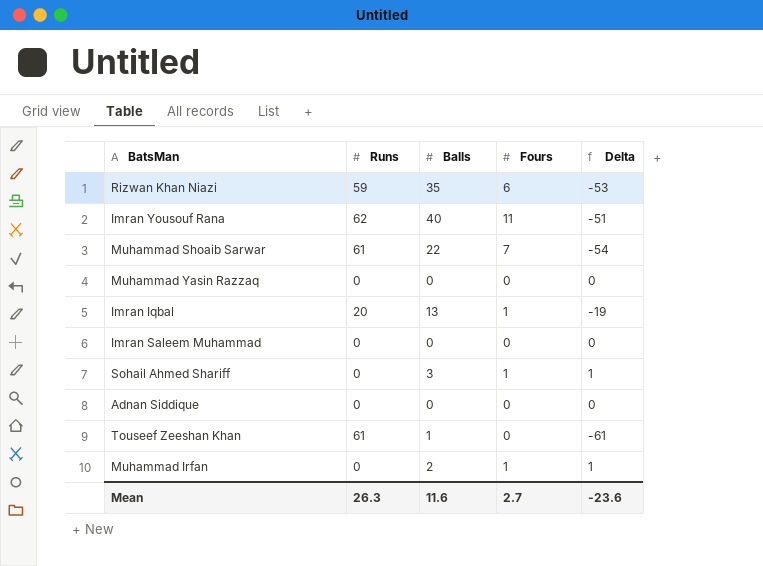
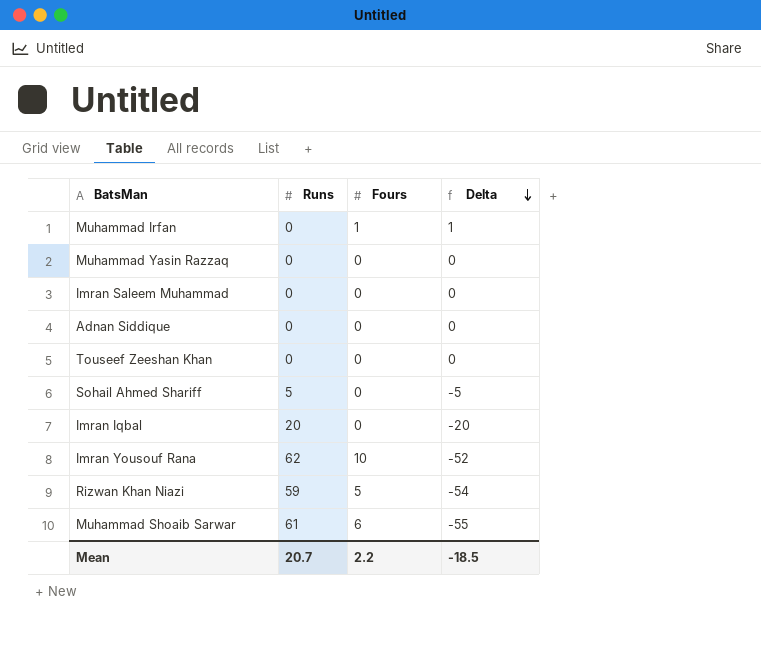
row order: none -> Delta descending
column Balls | position: 3 -> none
Touseef Zeeshan Khan | Runs: 61 -> 0
Touseef Zeeshan Khan | Delta: -61 -> 0
Sohail Ahmed Shariff | Runs: 0 -> 5
Sohail Ahmed Shariff | Fours: 1 -> 0
Sohail Ahmed Shariff | Delta: 1 -> -5
Imran Iqbal | Fours: 1 -> 0
Imran Iqbal | Delta: -19 -> -20
Imran Yousouf Rana | Fours: 11 -> 10
Imran Yousouf Rana | Delta: -51 -> -52
Rizwan Khan Niazi | Fours: 6 -> 5
Rizwan Khan Niazi | Delta: -53 -> -54
Muhammad Shoaib Sarwar | Fours: 7 -> 6
Muhammad Shoaib Sarwar | Delta: -54 -> -55
Mean | Runs: 26.3 -> 20.7
Mean | Fours: 2.7 -> 2.2
Mean | Delta: -23.6 -> -18.5

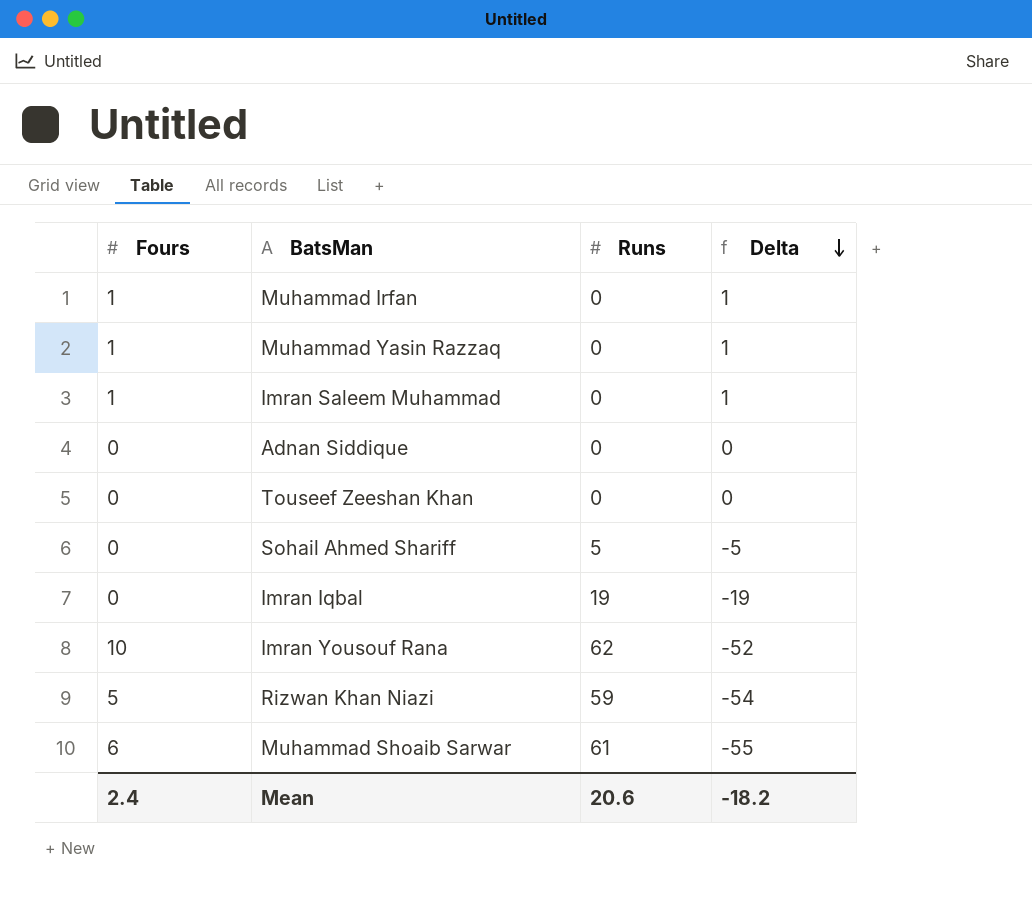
column Fours | position: 3 -> 1
Muhammad Yasin Razzaq | Fours: 0 -> 1
Muhammad Yasin Razzaq | Delta: 0 -> 1
Imran Saleem Muhammad | Fours: 0 -> 1
Imran Saleem Muhammad | Delta: 0 -> 1
Imran Iqbal | Runs: 20 -> 19
Imran Iqbal | Delta: -20 -> -19
Mean | Fours: 2.2 -> 2.4
Mean | Runs: 20.7 -> 20.6
Mean | Delta: -18.5 -> -18.2

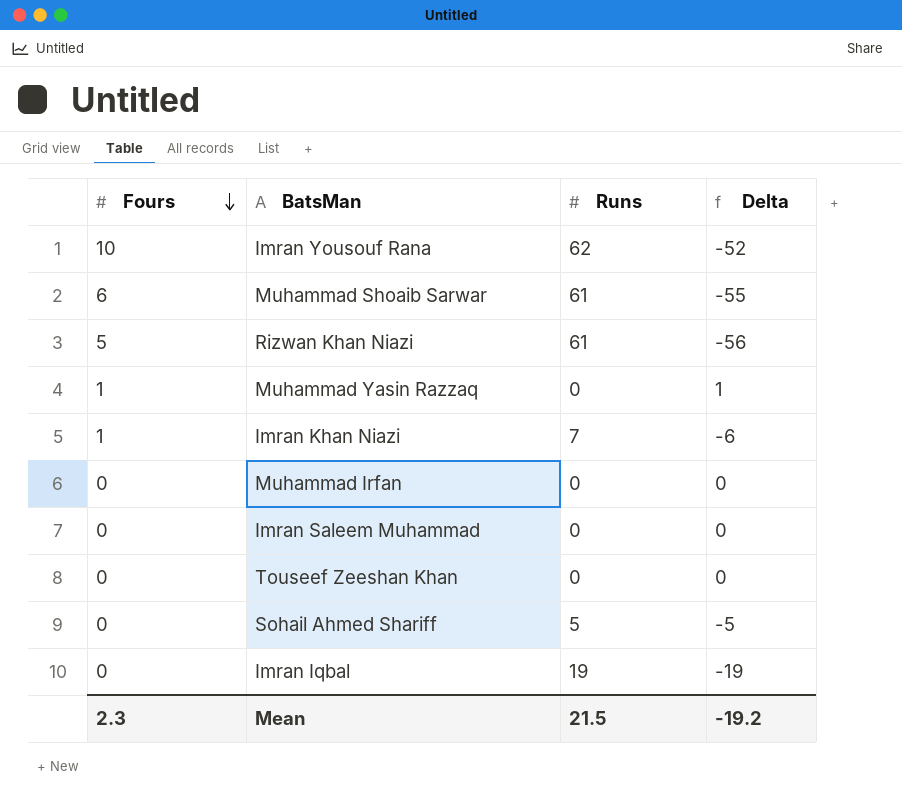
row order: Delta descending -> Fours descending
row Adnan Siddique: 0 | 0 | 0 -> none
Rizwan Khan Niazi | Runs: 59 -> 61
Rizwan Khan Niazi | Delta: -54 -> -56
row Imran Khan Niazi: none -> 1 | 7 | -6
Muhammad Irfan | Fours: 1 -> 0
Muhammad Irfan | Delta: 1 -> 0
Imran Saleem Muhammad | Fours: 1 -> 0
Imran Saleem Muhammad | Delta: 1 -> 0
Mean | Fours: 2.4 -> 2.3
Mean | Runs: 20.6 -> 21.5
Mean | Delta: -18.2 -> -19.2

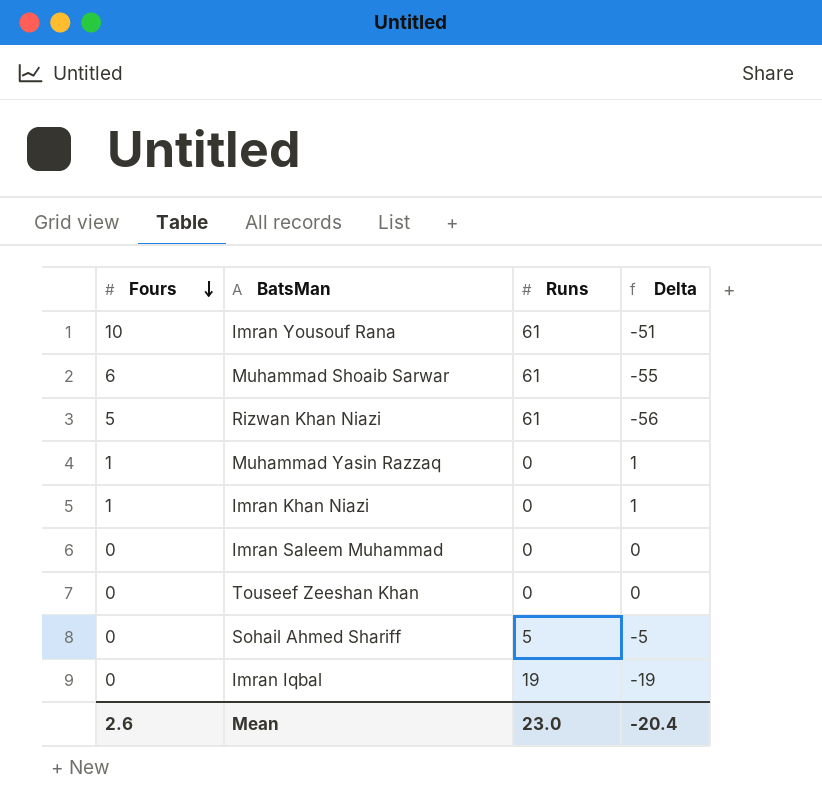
row Muhammad Irfan: 0 | 0 | 0 -> none
Imran Yousouf Rana | Runs: 62 -> 61
Imran Yousouf Rana | Delta: -52 -> -51
Imran Khan Niazi | Runs: 7 -> 0
Imran Khan Niazi | Delta: -6 -> 1
Mean | Fours: 2.3 -> 2.6
Mean | Runs: 21.5 -> 23.0
Mean | Delta: -19.2 -> -20.4

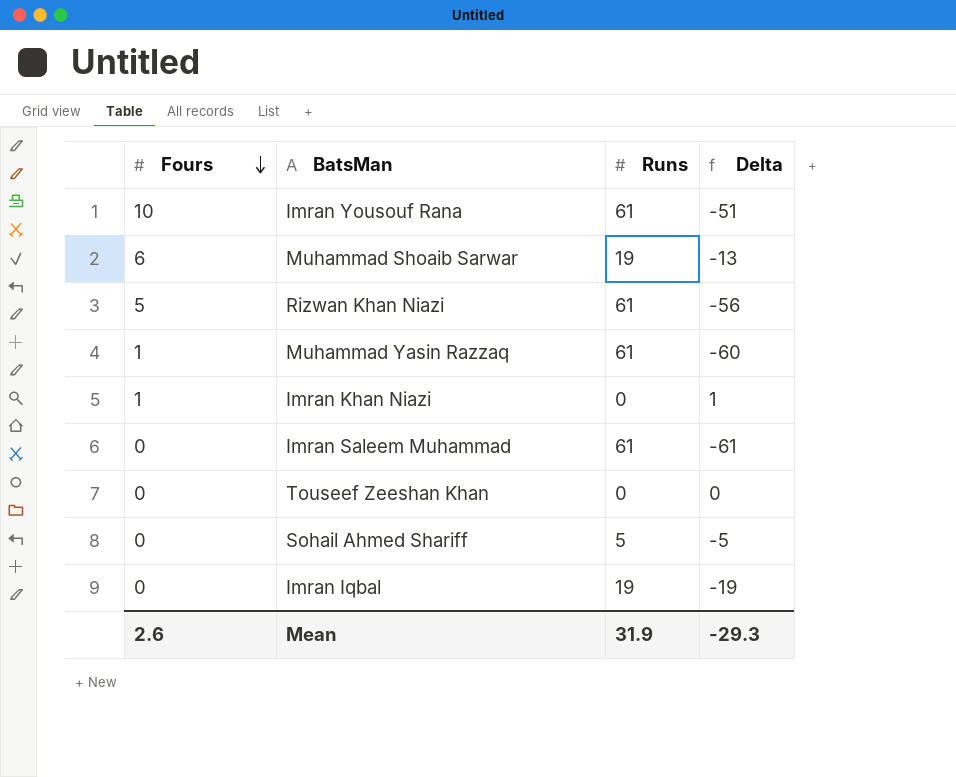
Muhammad Shoaib Sarwar | Runs: 61 -> 19
Muhammad Shoaib Sarwar | Delta: -55 -> -13
Muhammad Yasin Razzaq | Runs: 0 -> 61
Muhammad Yasin Razzaq | Delta: 1 -> -60
Imran Saleem Muhammad | Runs: 0 -> 61
Imran Saleem Muhammad | Delta: 0 -> -61
Mean | Runs: 23.0 -> 31.9
Mean | Delta: -20.4 -> -29.3

